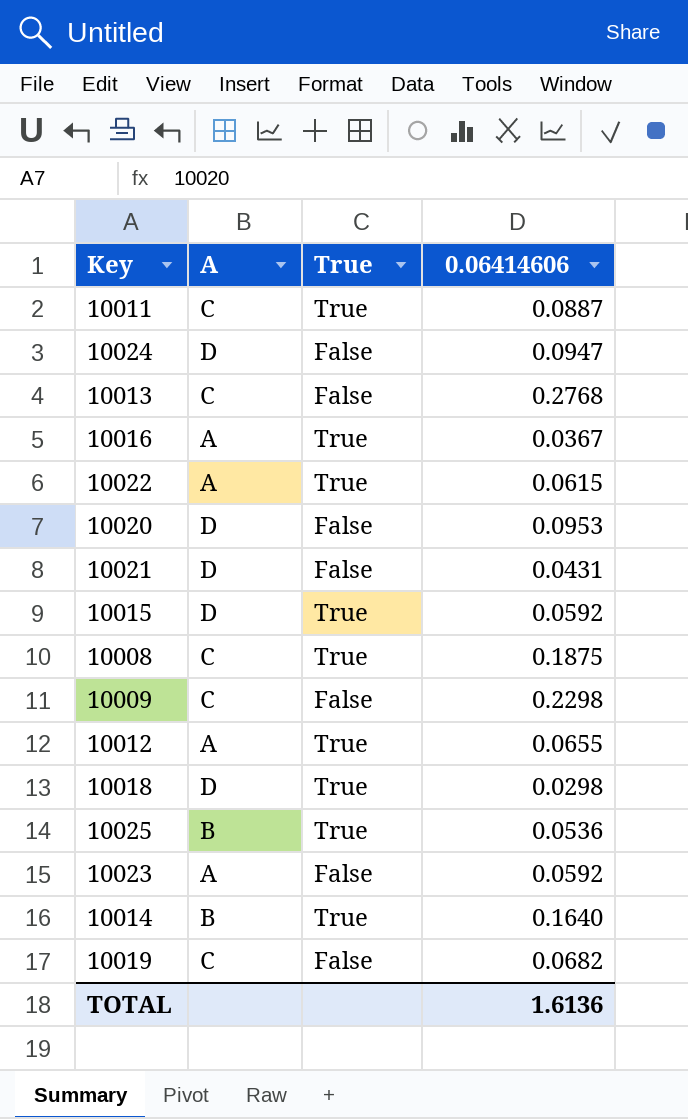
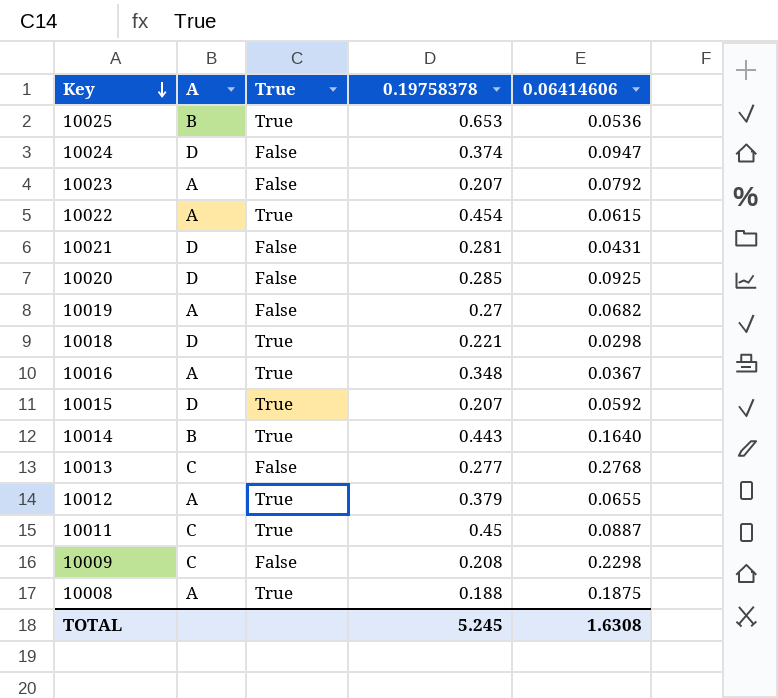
row order: none -> Key descending
column 0.19758378 | position: none -> 4
10023 | 0.06414606: 0.0592 -> 0.0792
10020 | 0.06414606: 0.0953 -> 0.0925
10019 | A: C -> A
10008 | A: C -> A
TOTAL | 0.06414606: 1.6136 -> 1.6308

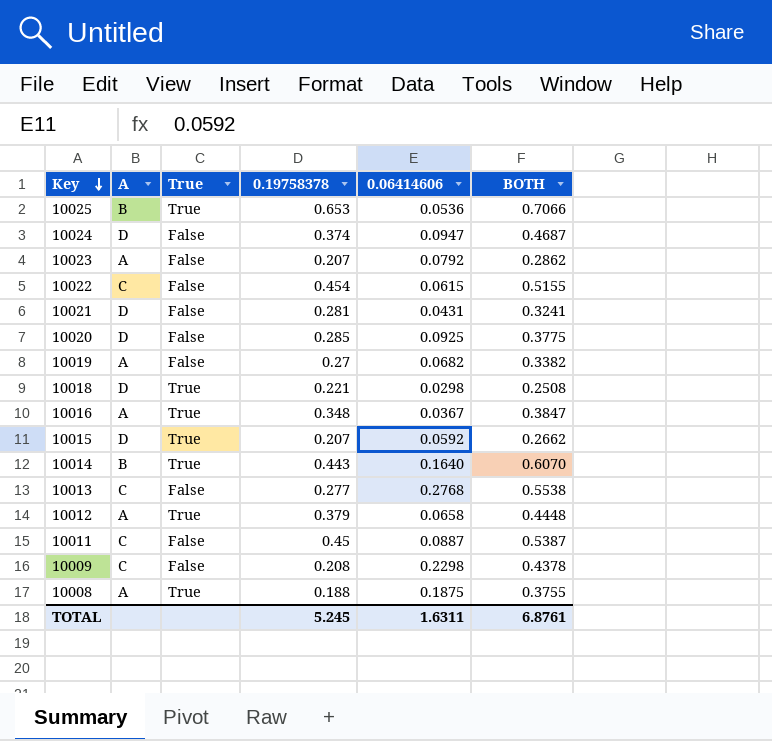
column BOTH | formula: none -> [0.19758378] + [0.06414606]
10022 | A: A -> C
10022 | True: True -> False
10012 | 0.06414606: 0.0655 -> 0.0658
10011 | True: True -> False
TOTAL | 0.06414606: 1.6308 -> 1.6311

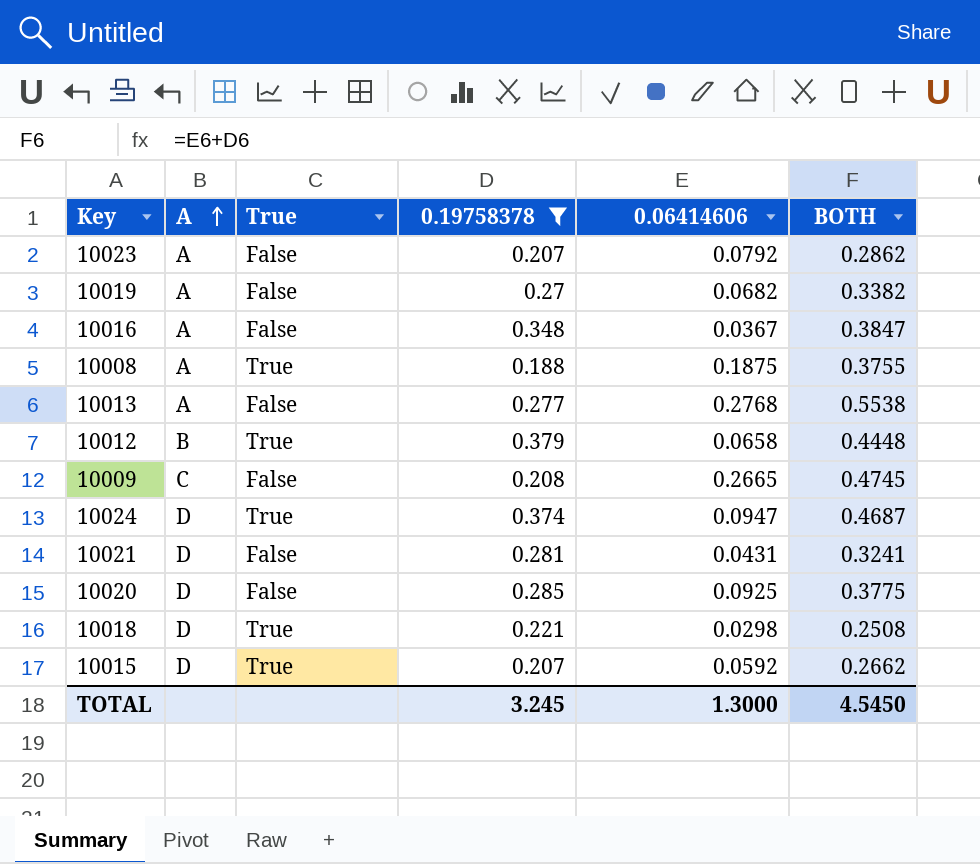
filter: none -> 0.19758378 <= 0.379
row order: Key descending -> A ascending
10016 | True: True -> False
10013 | A: C -> A
10012 | A: A -> B
10009 | 0.06414606: 0.2298 -> 0.2665
10009 | BOTH: 0.4378 -> 0.4745
10024 | True: False -> True
TOTAL | 0.19758378: 5.245 -> 3.245
TOTAL | 0.06414606: 1.6311 -> 1.3000
TOTAL | BOTH: 6.8761 -> 4.5450

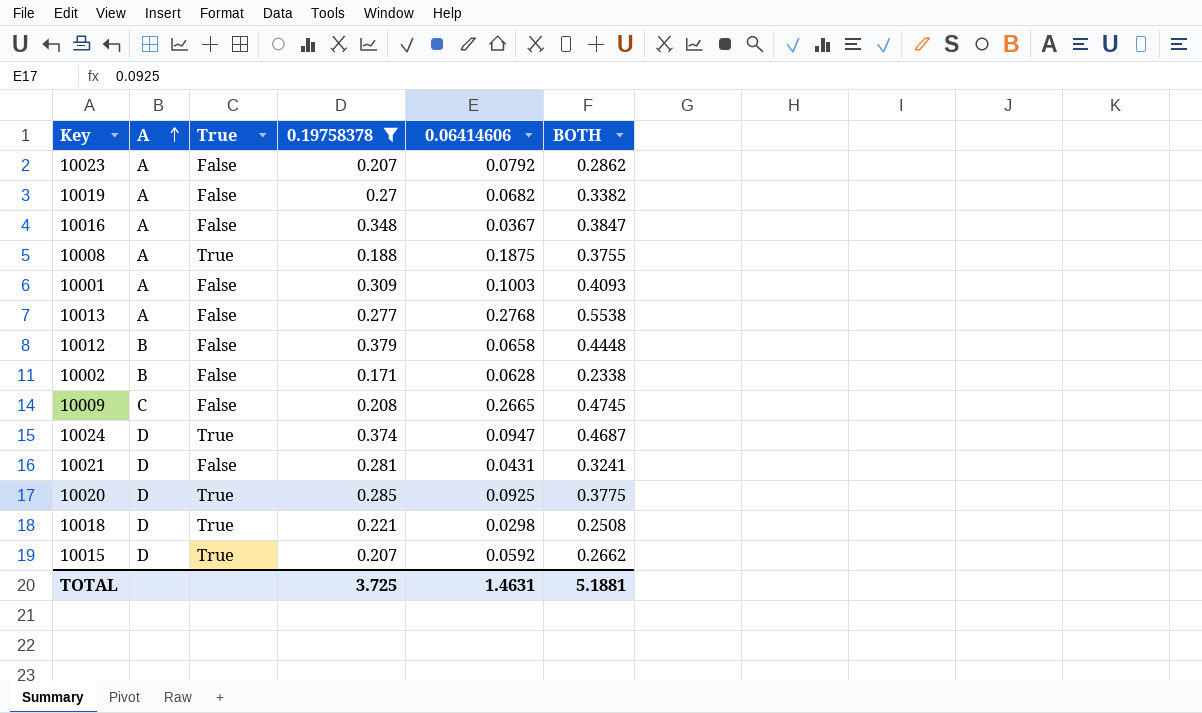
row 10001: none -> A | False | 0.309 | 0.1003 | 0.4093
10012 | True: True -> False
row 10002: none -> B | False | 0.171 | 0.0628 | 0.2338
10020 | True: False -> True
TOTAL | 0.19758378: 3.245 -> 3.725
TOTAL | 0.06414606: 1.3000 -> 1.4631
TOTAL | BOTH: 4.5450 -> 5.1881

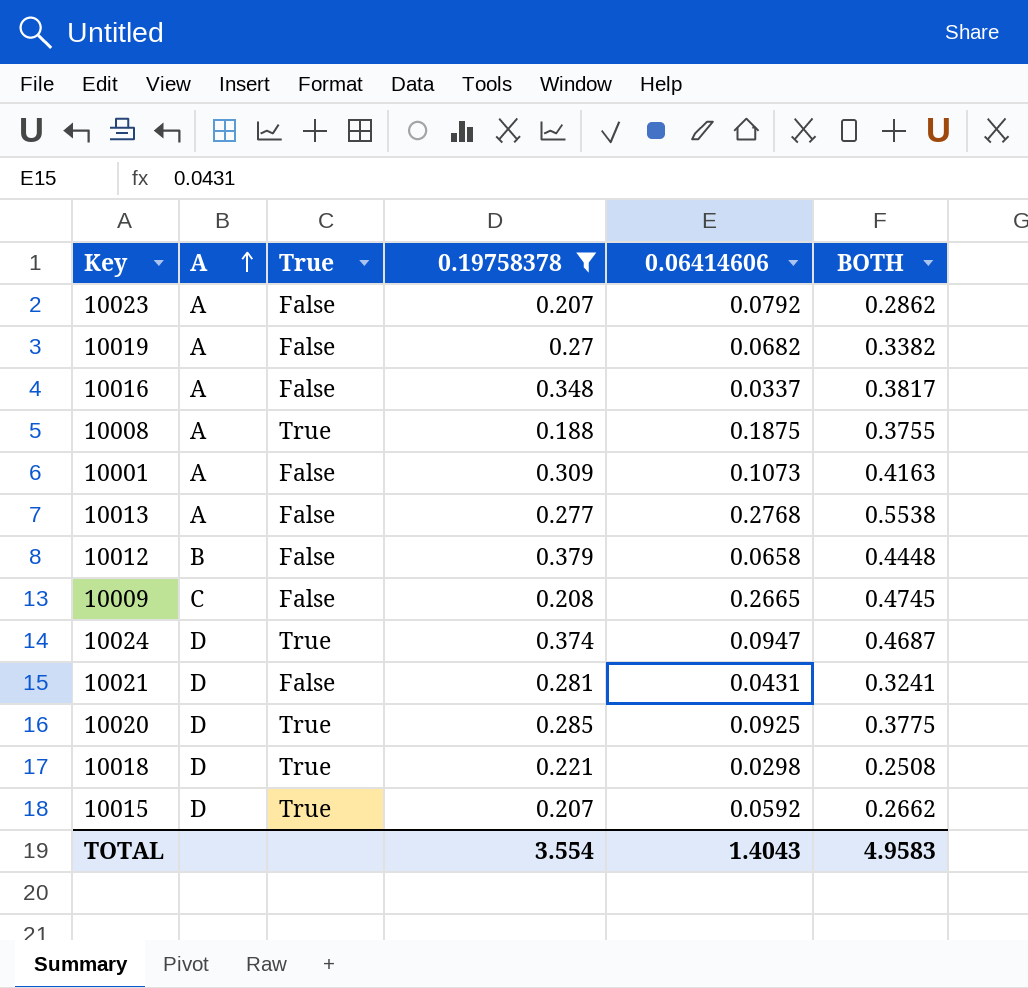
row 10002: B | False | 0.171 | 0.0628 | 0.2338 -> none
10016 | 0.06414606: 0.0367 -> 0.0337
10016 | BOTH: 0.3847 -> 0.3817
10001 | 0.06414606: 0.1003 -> 0.1073
10001 | BOTH: 0.4093 -> 0.4163
TOTAL | 0.19758378: 3.725 -> 3.554
TOTAL | 0.06414606: 1.4631 -> 1.4043
TOTAL | BOTH: 5.1881 -> 4.9583

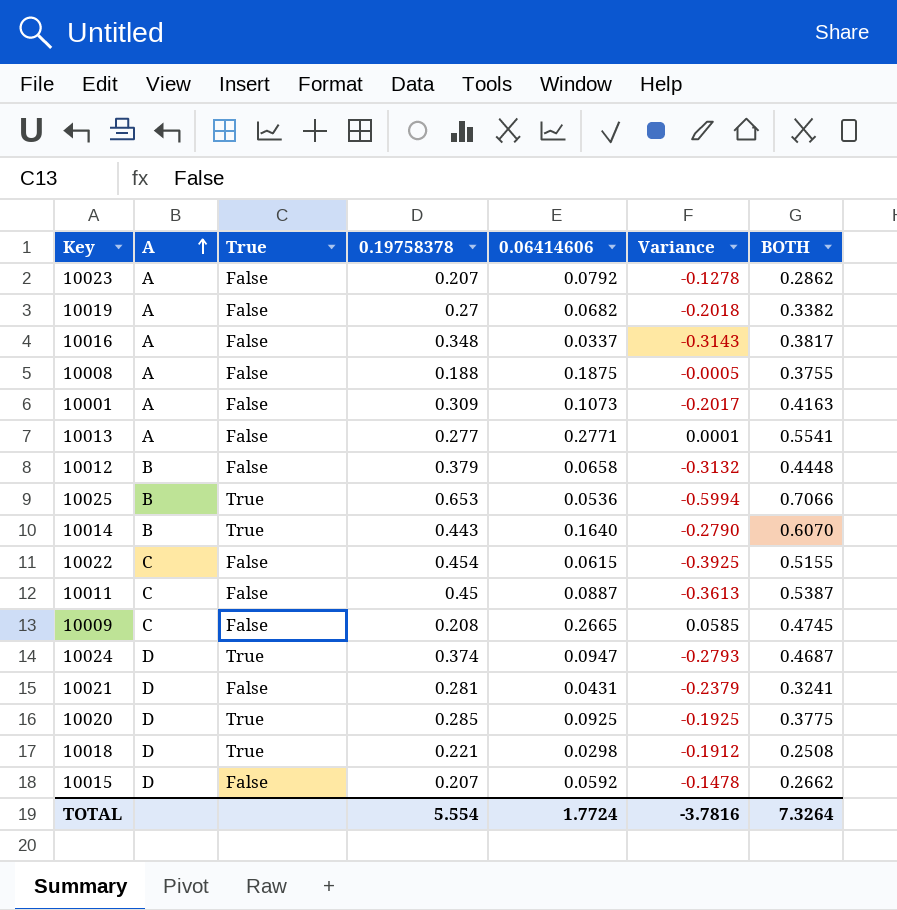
filter: 0.19758378 <= 0.379 -> none
column Variance | formula: none -> [0.06414606] - [0.19758378]
10008 | True: True -> False
10013 | 0.06414606: 0.2768 -> 0.2771
10013 | BOTH: 0.5538 -> 0.5541
10015 | True: True -> False
TOTAL | 0.19758378: 3.554 -> 5.554
TOTAL | 0.06414606: 1.4043 -> 1.7724
TOTAL | BOTH: 4.9583 -> 7.3264

